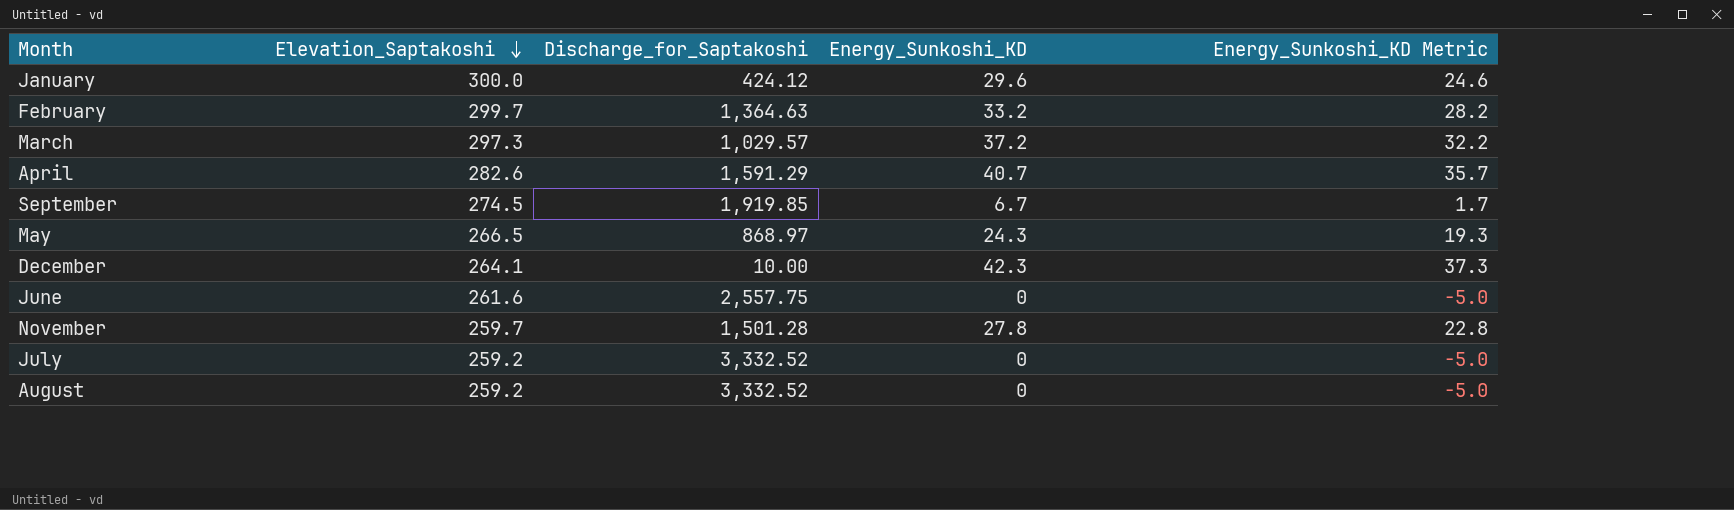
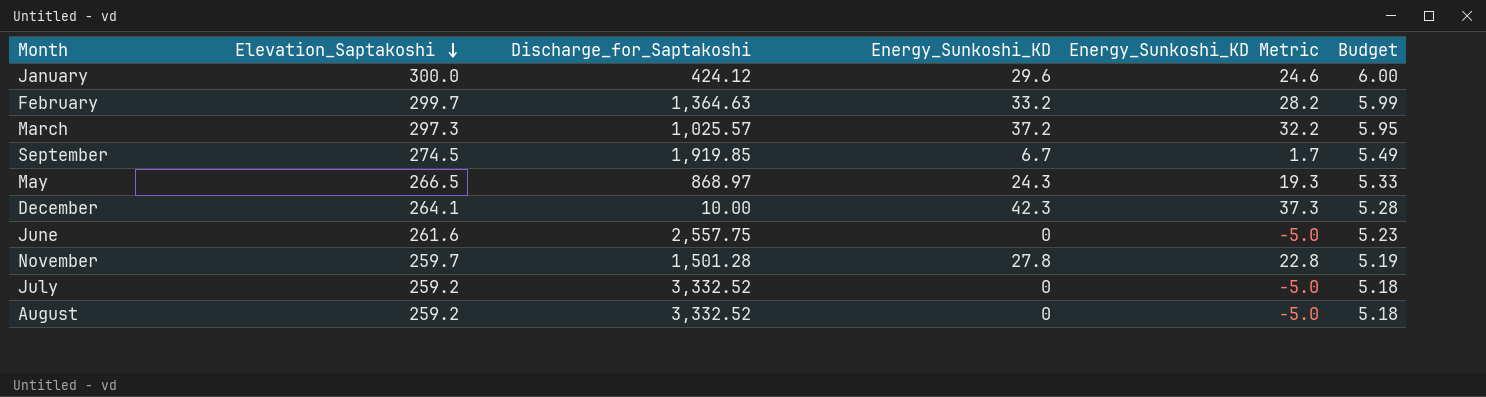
column Budget | formula: none -> [Elevation_Saptakoshi] * 0.02
row April: 282.6 | 1,591.29 | 40.7 | 35.7 -> none
March | Discharge_for_Saptakoshi: 1,029.57 -> 1,025.57

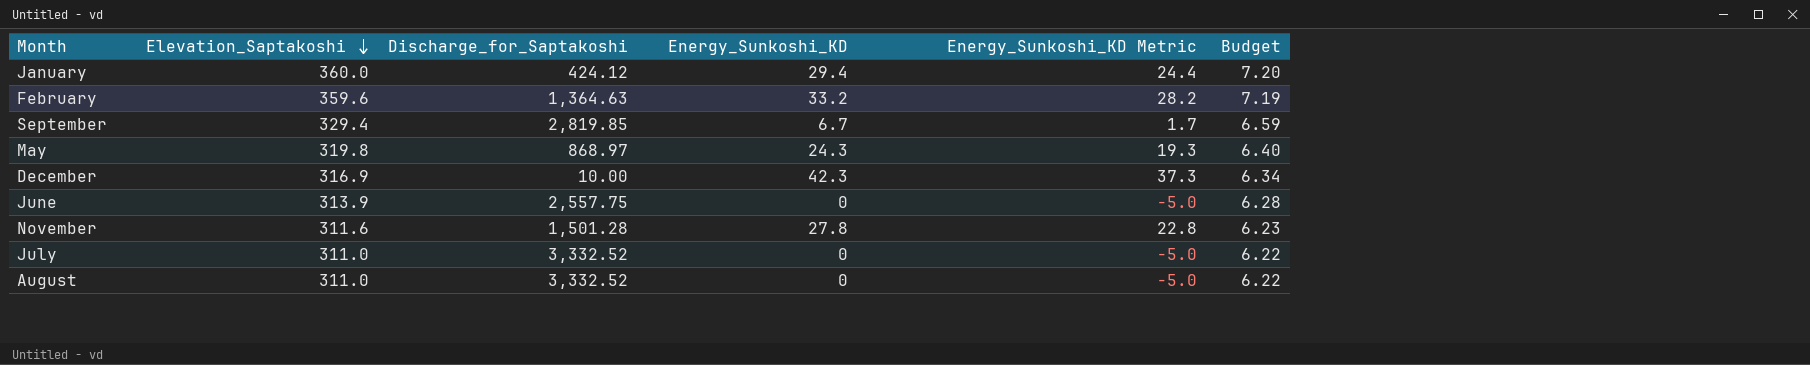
row March: 297.3 | 1,025.57 | 37.2 | 32.2 | 5.95 -> none
January | Elevation_Saptakoshi: 300.0 -> 360.0
January | Energy_Sunkoshi_KD: 29.6 -> 29.4
January | Energy_Sunkoshi_KD Metric: 24.6 -> 24.4
January | Budget: 6.00 -> 7.20
February | Elevation_Saptakoshi: 299.7 -> 359.6
February | Budget: 5.99 -> 7.19
September | Elevation_Saptakoshi: 274.5 -> 329.4
September | Discharge_for_Saptakoshi: 1,919.85 -> 2,819.85
September | Budget: 5.49 -> 6.59
May | Elevation_Saptakoshi: 266.5 -> 319.8
May | Budget: 5.33 -> 6.40
December | Elevation_Saptakoshi: 264.1 -> 316.9
December | Budget: 5.28 -> 6.34
June | Elevation_Saptakoshi: 261.6 -> 313.9
June | Budget: 5.23 -> 6.28
November | Elevation_Saptakoshi: 259.7 -> 311.6
November | Budget: 5.19 -> 6.23
July | Elevation_Saptakoshi: 259.2 -> 311.0
July | Budget: 5.18 -> 6.22
August | Elevation_Saptakoshi: 259.2 -> 311.0
August | Budget: 5.18 -> 6.22

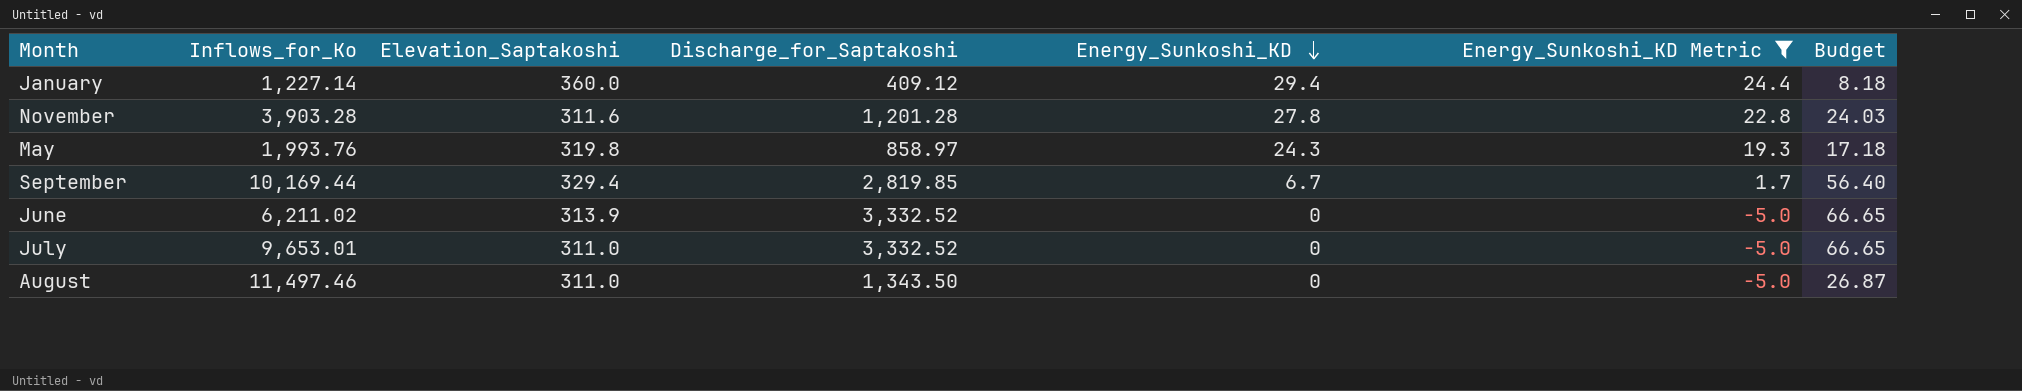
filter: none -> Energy_Sunkoshi_KD Metric <= 24.4
row order: Elevation_Saptakoshi descending -> Energy_Sunkoshi_KD descending
column Inflows_for_Ko | position: none -> 2
column Budget | formula: [Elevation_Saptakoshi] * 0.02 -> [Discharge_for_Saptakoshi] * 0.02
January | Discharge_for_Saptakoshi: 424.12 -> 409.12
November | Discharge_for_Saptakoshi: 1,501.28 -> 1,201.28
May | Discharge_for_Saptakoshi: 868.97 -> 858.97
June | Discharge_for_Saptakoshi: 2,557.75 -> 3,332.52
August | Discharge_for_Saptakoshi: 3,332.52 -> 1,343.50

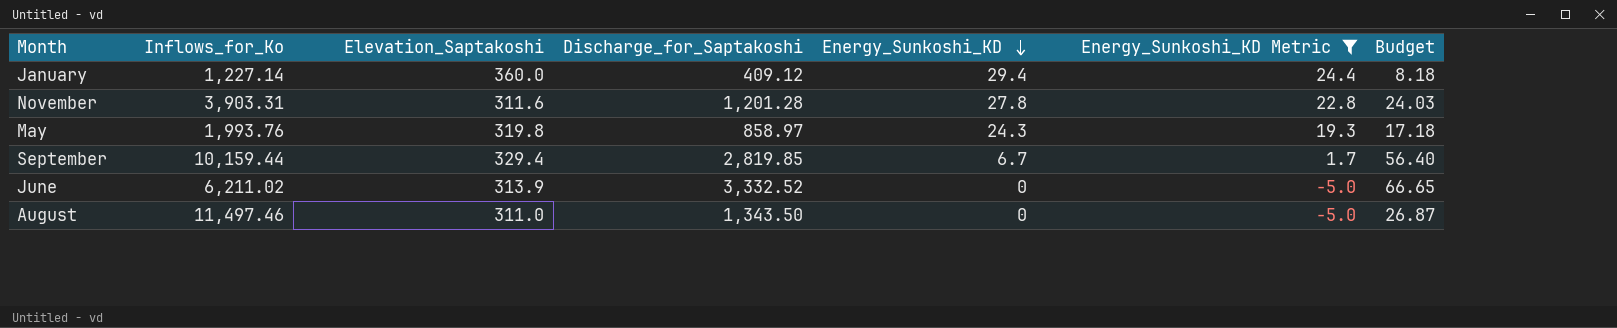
row July: 9,653.01 | 311.0 | 3,332.52 | 0 | -5.0 | 66.65 -> none
November | Inflows_for_Ko: 3,903.28 -> 3,903.31
September | Inflows_for_Ko: 10,169.44 -> 10,159.44

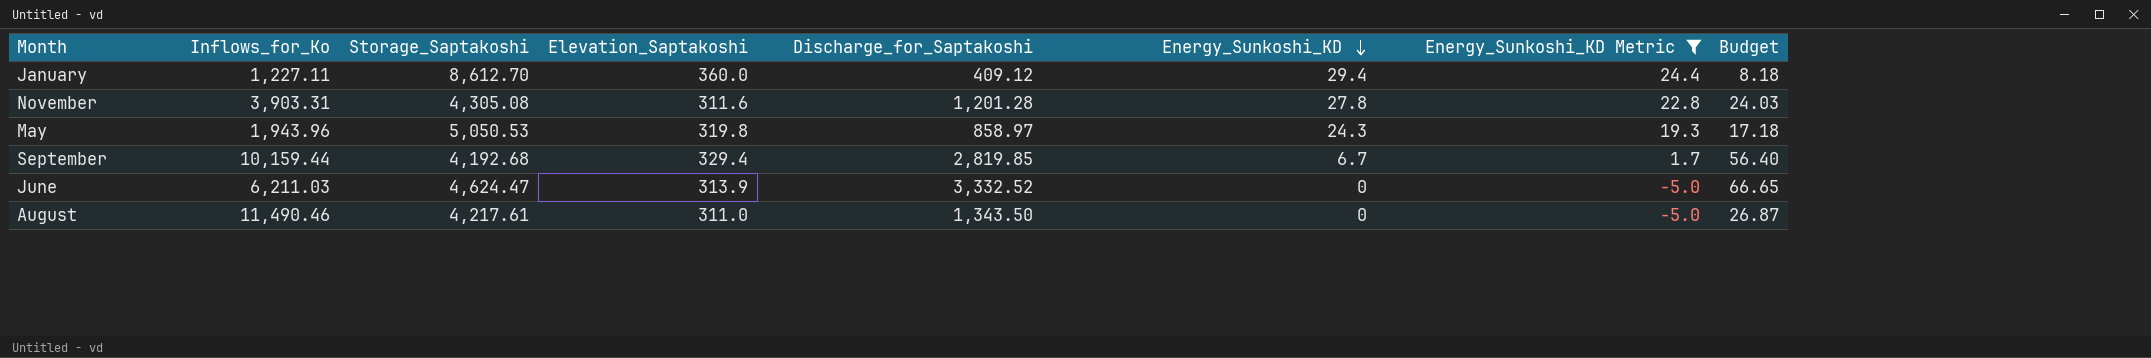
column Storage_Saptakoshi | position: none -> 3
January | Inflows_for_Ko: 1,227.14 -> 1,227.11
May | Inflows_for_Ko: 1,993.76 -> 1,943.96
June | Inflows_for_Ko: 6,211.02 -> 6,211.03
August | Inflows_for_Ko: 11,497.46 -> 11,490.46

